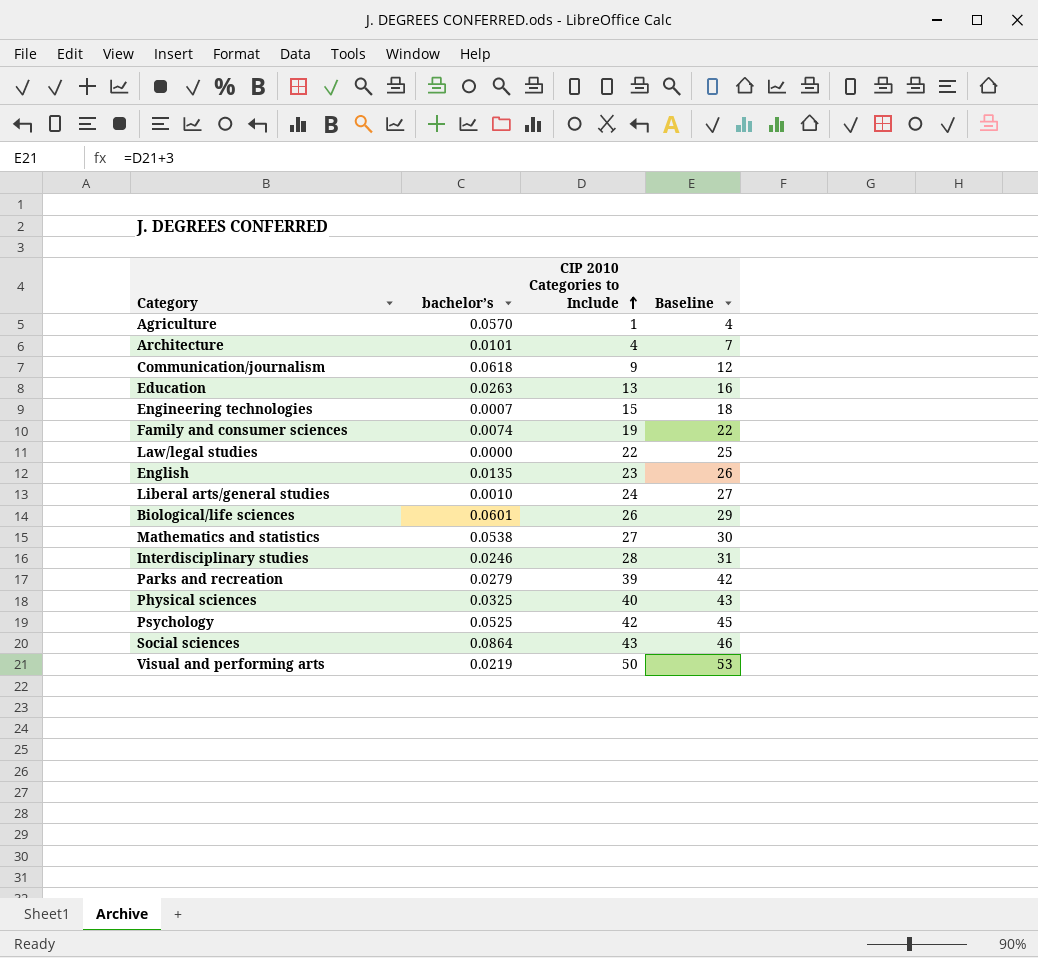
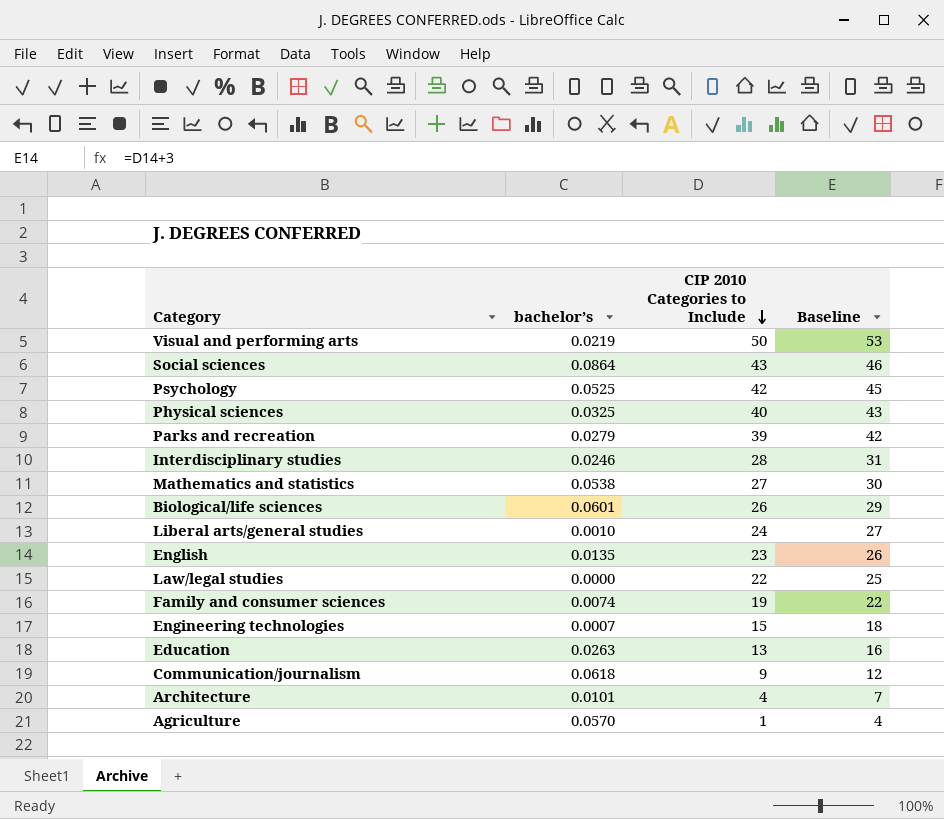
row order: CIP 2010 Categories to Include ascending -> CIP 2010 Categories to Include descending

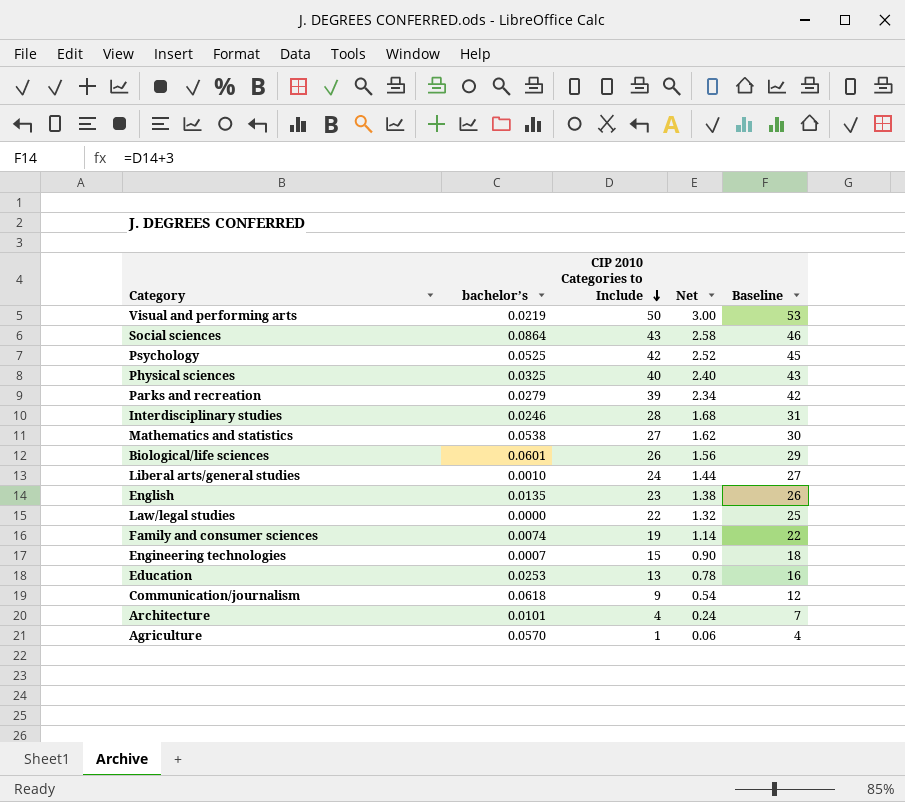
column Net | formula: none -> [CIP 2010 Categories to Include] * 0.06
Education | bachelor’s: 0.0263 -> 0.0253

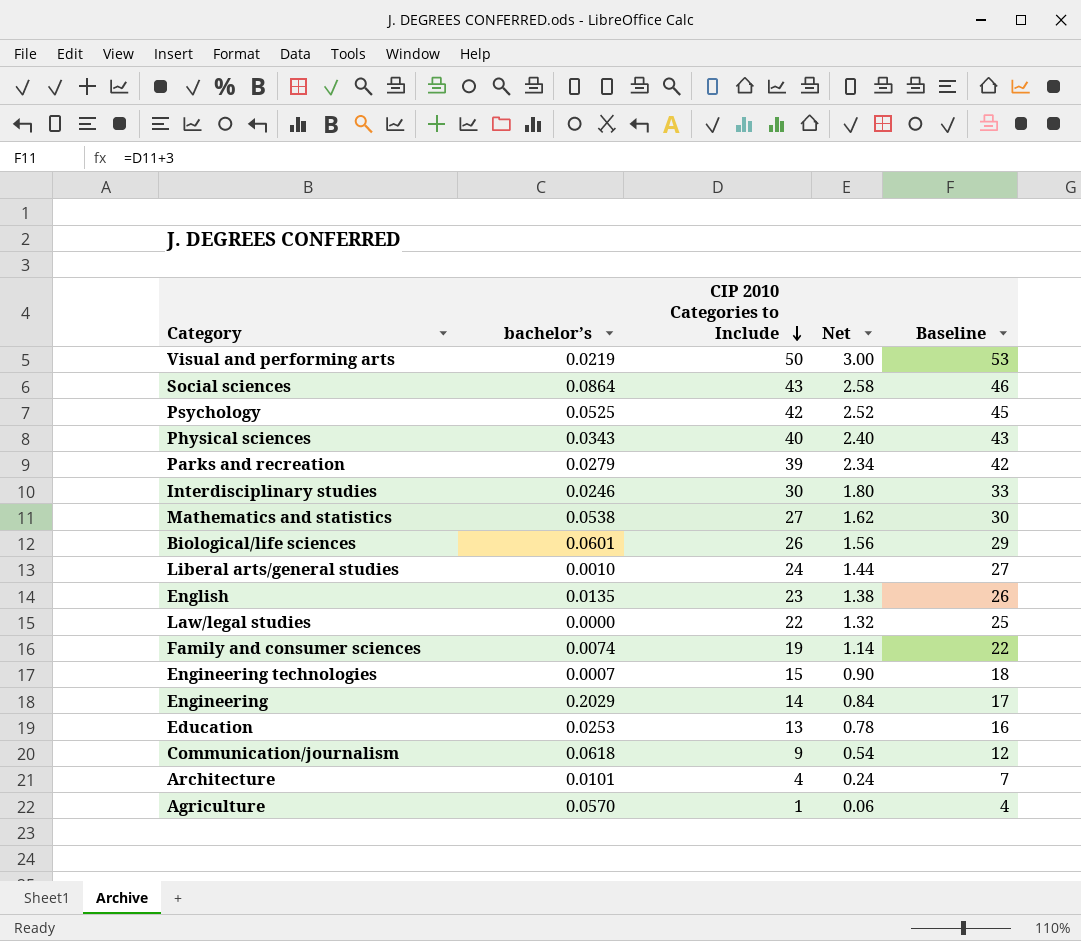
Physical sciences | bachelor’s: 0.0325 -> 0.0343
Interdisciplinary studies | CIP 2010 Categories to Include: 28 -> 30
Interdisciplinary studies | Net: 1.68 -> 1.80
Interdisciplinary studies | Baseline: 31 -> 33
row Engineering: none -> 0.2029 | 14 | 0.84 | 17

